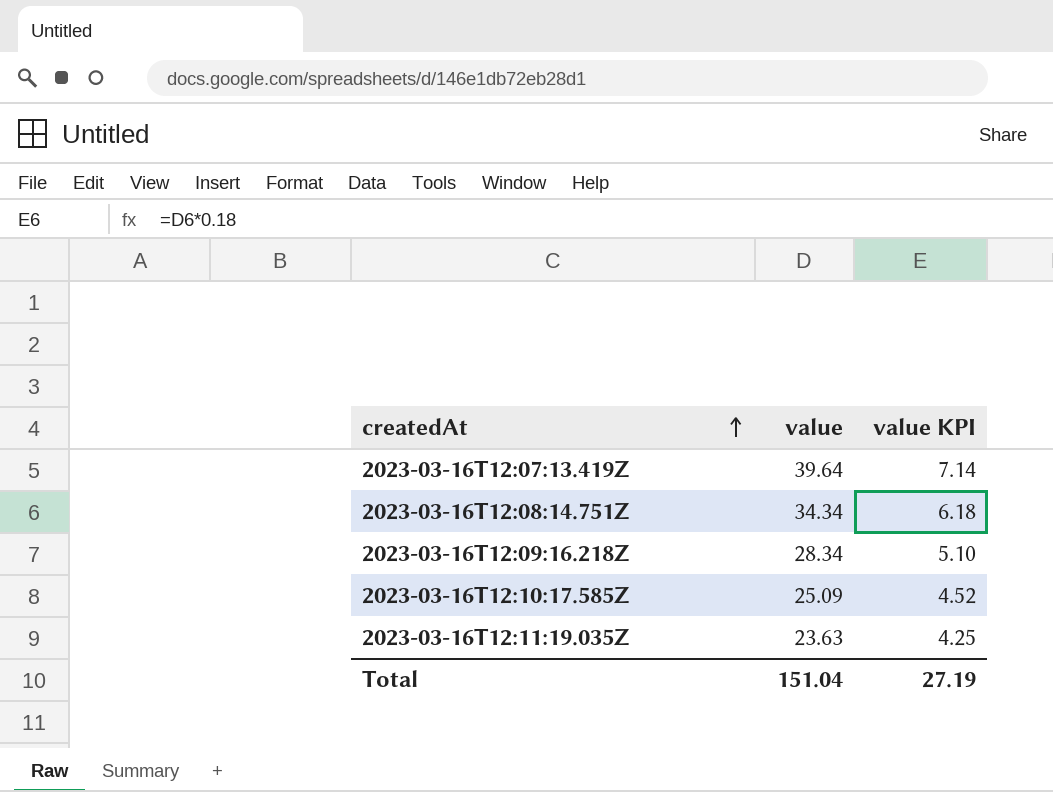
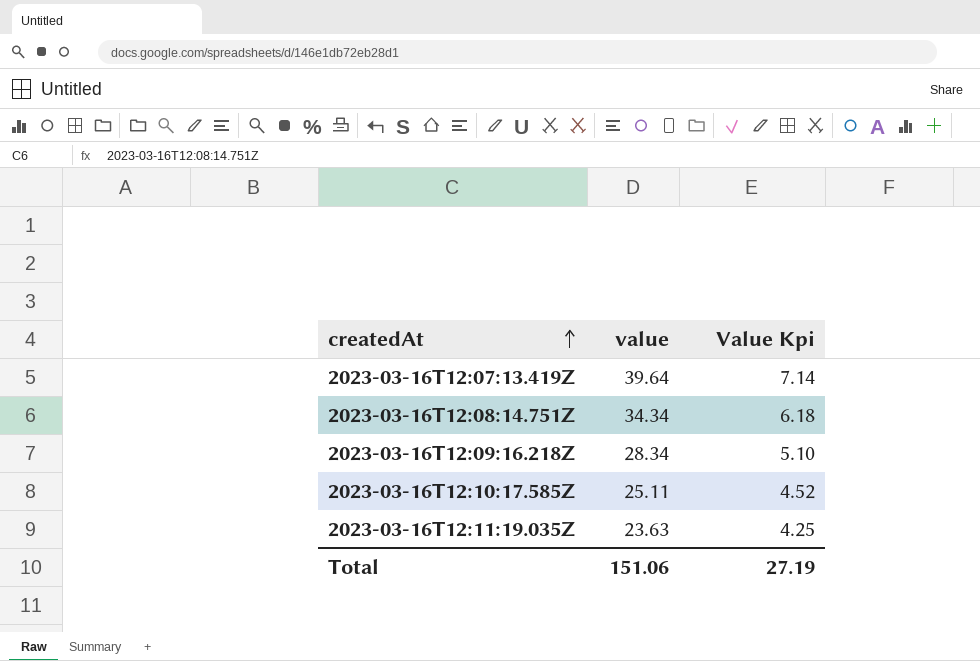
column name: value KPI -> Value Kpi
2023-03-16T12:10:17.585Z | value: 25.09 -> 25.11
Total | value: 151.04 -> 151.06

